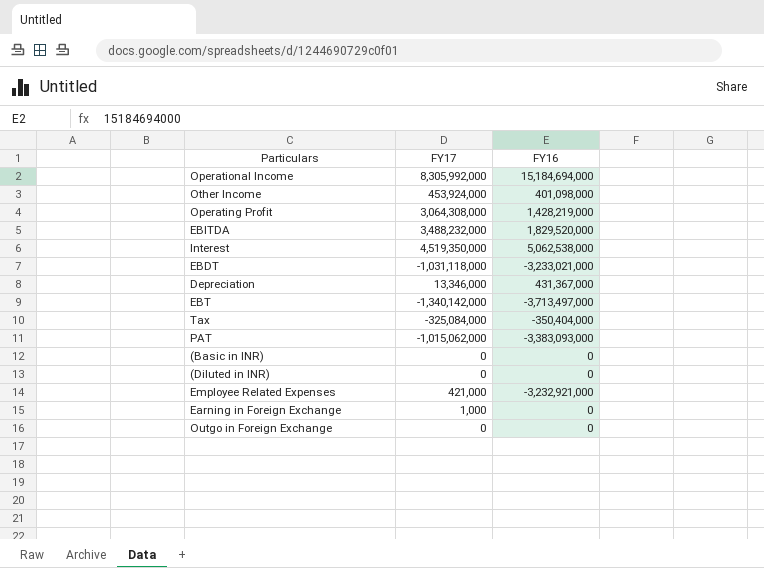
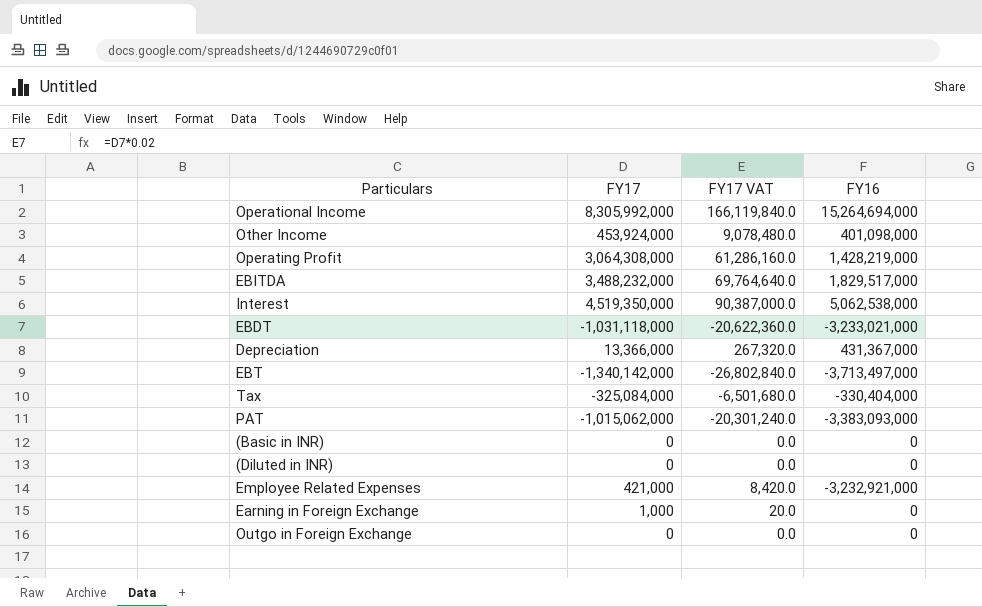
column FY17 VAT | formula: none -> [FY17] * 0.02
Operational Income | FY16: 15,184,694,000 -> 15,264,694,000
EBITDA | FY16: 1,829,520,000 -> 1,829,517,000
Depreciation | FY17: 13,346,000 -> 13,366,000
Tax | FY16: -350,404,000 -> -330,404,000

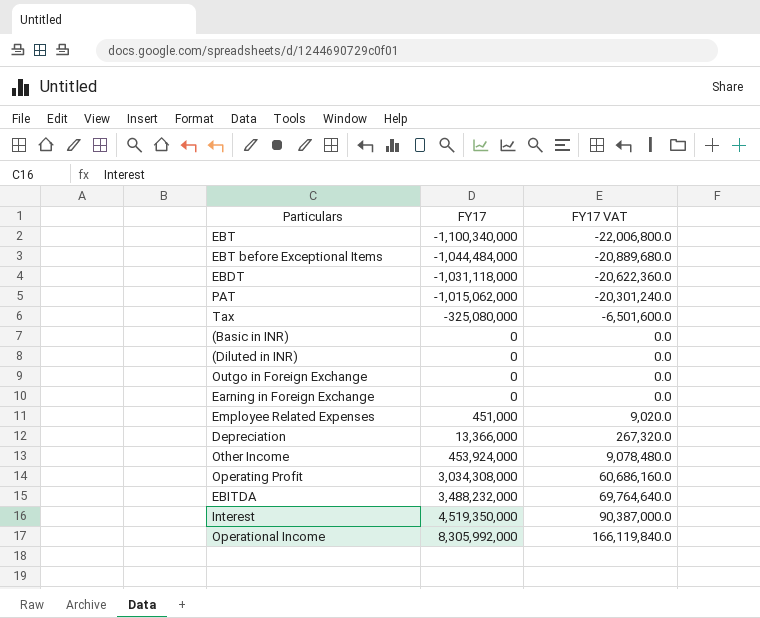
row order: none -> FY17 ascending
column FY16 | position: 4 -> none
EBT | FY17: -1,340,142,000 -> -1,100,340,000
EBT | FY17 VAT: -26,802,840.0 -> -22,006,800.0
row EBT before Exceptional Items: none -> -1,044,484,000 | -20,889,680.0
Tax | FY17: -325,084,000 -> -325,080,000
Tax | FY17 VAT: -6,501,680.0 -> -6,501,600.0
Earning in Foreign Exchange | FY17: 1,000 -> 0
Earning in Foreign Exchange | FY17 VAT: 20.0 -> 0.0
Employee Related Expenses | FY17: 421,000 -> 451,000
Employee Related Expenses | FY17 VAT: 8,420.0 -> 9,020.0
Operating Profit | FY17: 3,064,308,000 -> 3,034,308,000
Operating Profit | FY17 VAT: 61,286,160.0 -> 60,686,160.0

